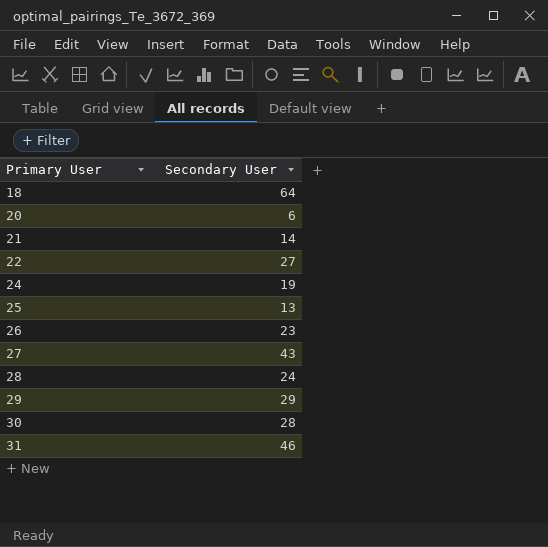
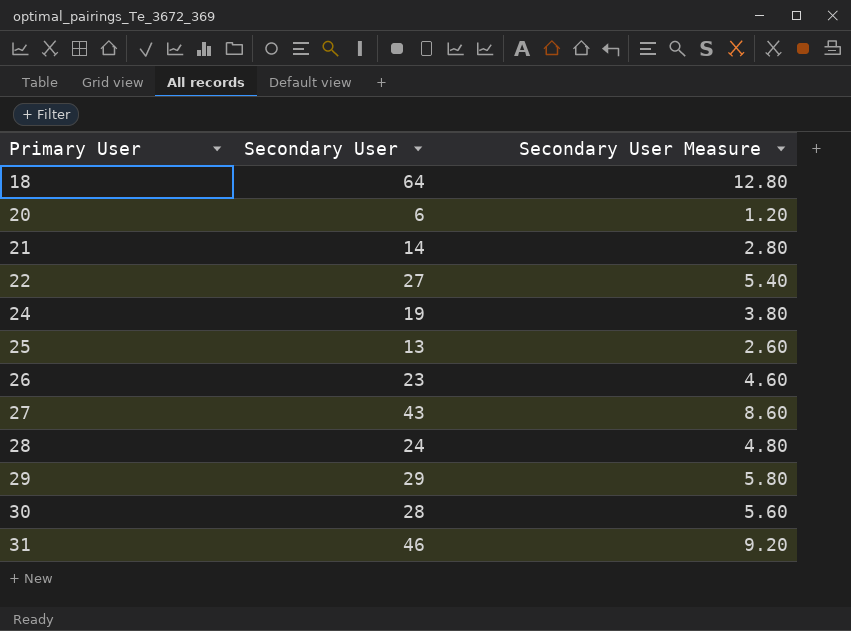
column Secondary User Measure | formula: none -> [Secondary User] * 0.2

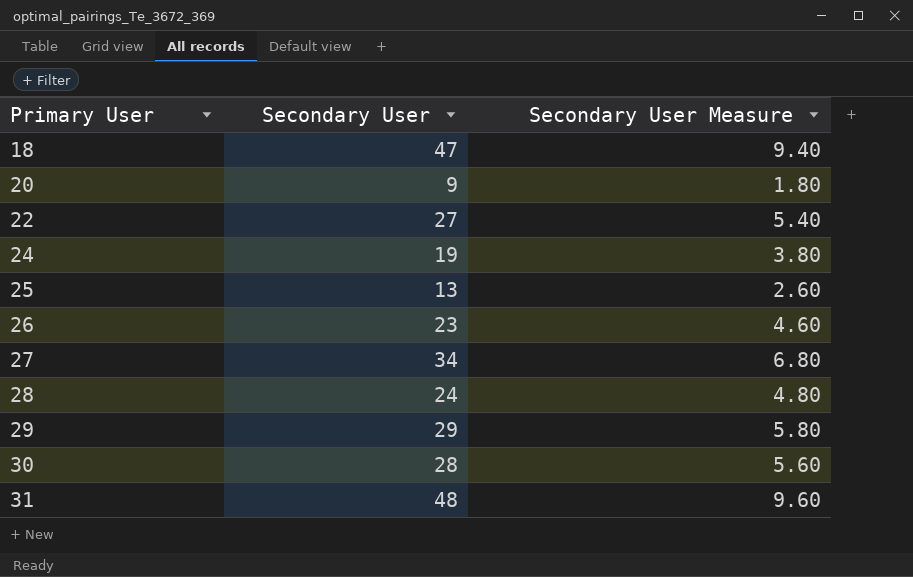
row 21: 14 | 2.80 -> none
18 | Secondary User: 64 -> 47
18 | Secondary User Measure: 12.80 -> 9.40
20 | Secondary User: 6 -> 9
20 | Secondary User Measure: 1.20 -> 1.80
27 | Secondary User: 43 -> 34
27 | Secondary User Measure: 8.60 -> 6.80
31 | Secondary User: 46 -> 48
31 | Secondary User Measure: 9.20 -> 9.60

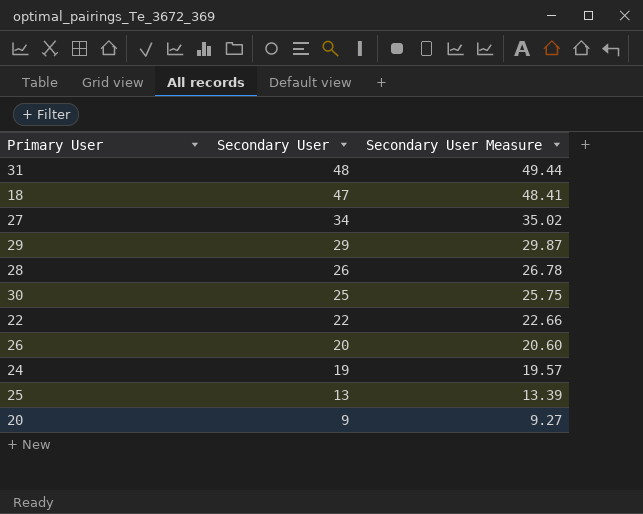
row order: Primary User ascending -> Secondary User descending
column Secondary User Measure | formula: [Secondary User] * 0.2 -> [Secondary User] * 1.03
28 | Secondary User: 24 -> 26
30 | Secondary User: 28 -> 25
22 | Secondary User: 27 -> 22
26 | Secondary User: 23 -> 20

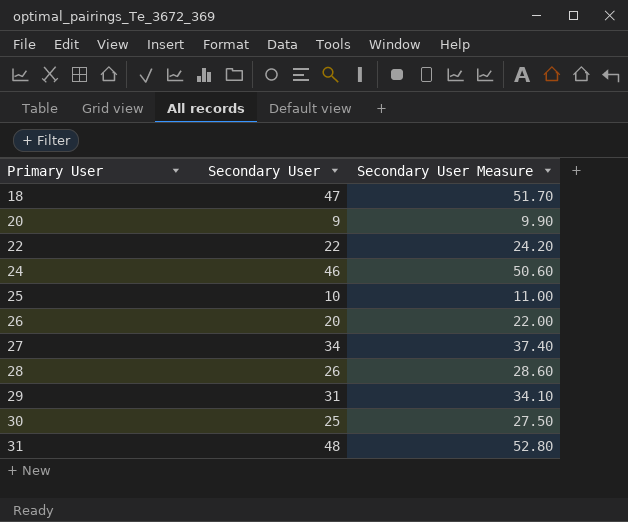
row order: Secondary User descending -> Primary User ascending
column Secondary User Measure | formula: [Secondary User] * 1.03 -> [Secondary User] * 1.1
24 | Secondary User: 19 -> 46
25 | Secondary User: 13 -> 10
29 | Secondary User: 29 -> 31

